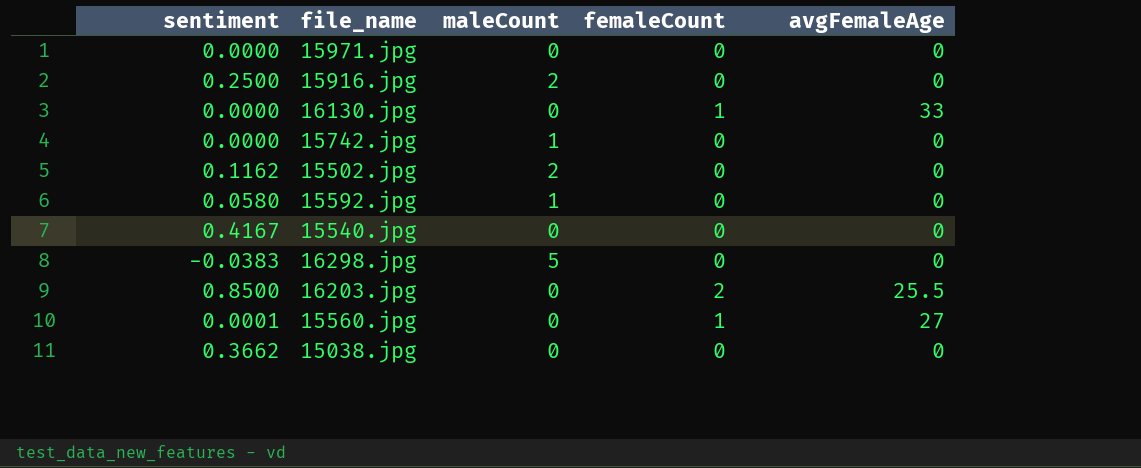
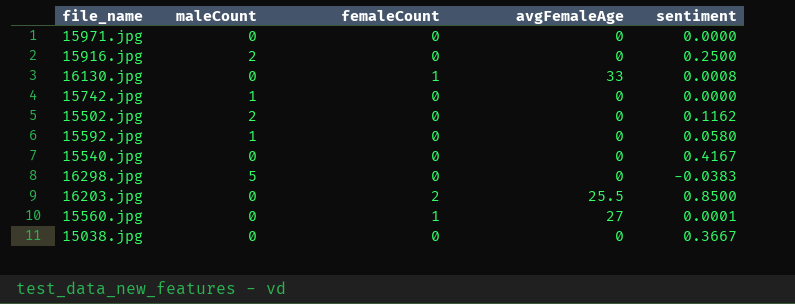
column sentiment | position: 1 -> 5
16130.jpg | sentiment: 0.0000 -> 0.0008
15038.jpg | sentiment: 0.3662 -> 0.3667

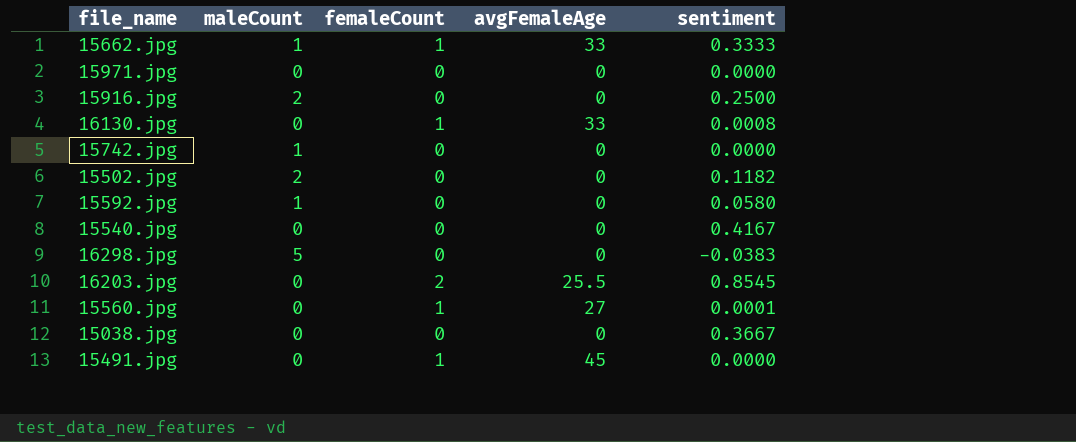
row 15662.jpg: none -> 1 | 1 | 33 | 0.3333
15502.jpg | sentiment: 0.1162 -> 0.1182
16203.jpg | sentiment: 0.8500 -> 0.8545
row 15491.jpg: none -> 0 | 1 | 45 | 0.0000

